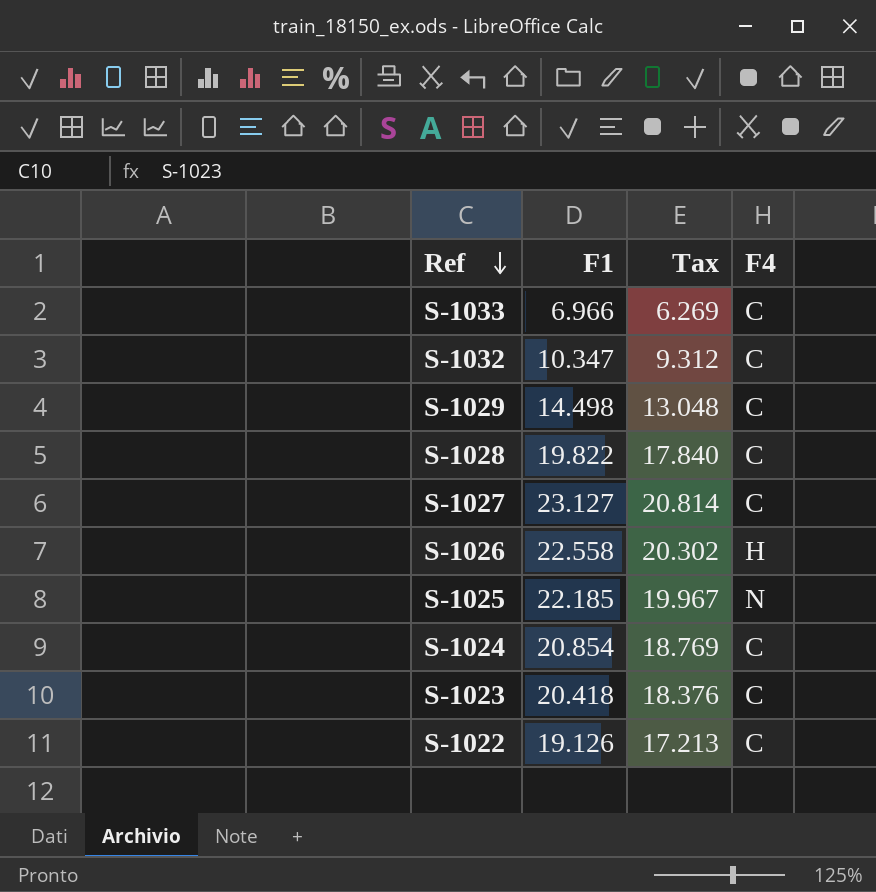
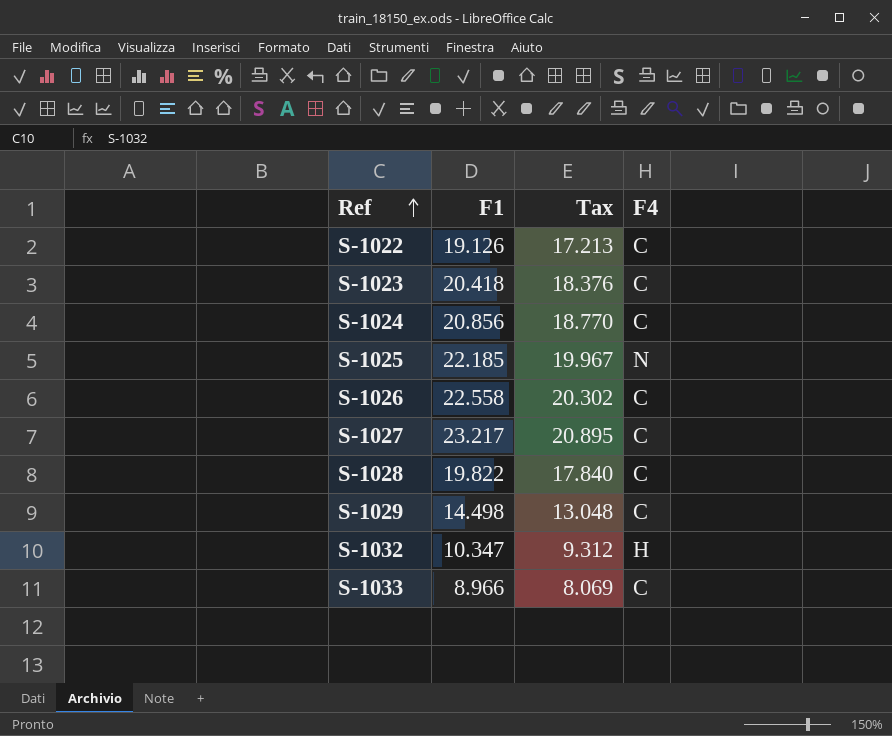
row order: Ref descending -> Ref ascending
S-1024 | F1: 20.854 -> 20.856
S-1024 | Tax: 18.769 -> 18.770
S-1026 | F4: H -> C
S-1027 | F1: 23.127 -> 23.217
S-1027 | Tax: 20.814 -> 20.895
S-1032 | F4: C -> H
S-1033 | F1: 6.966 -> 8.966
S-1033 | Tax: 6.269 -> 8.069

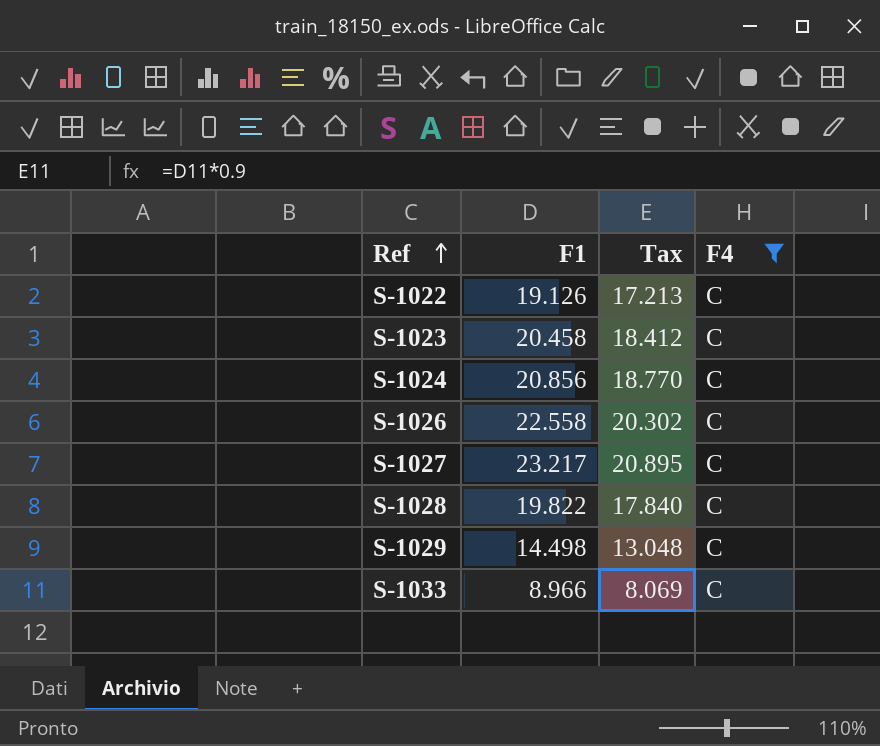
filter: none -> F4 = C
S-1023 | F1: 20.418 -> 20.458
S-1023 | Tax: 18.376 -> 18.412

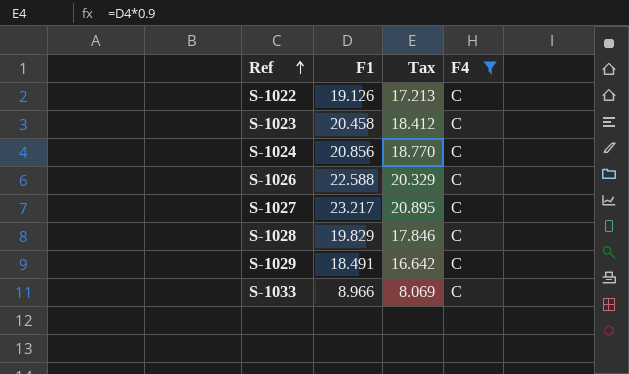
S-1026 | F1: 22.558 -> 22.588
S-1026 | Tax: 20.302 -> 20.329
S-1028 | F1: 19.822 -> 19.829
S-1028 | Tax: 17.840 -> 17.846
S-1029 | F1: 14.498 -> 18.491
S-1029 | Tax: 13.048 -> 16.642

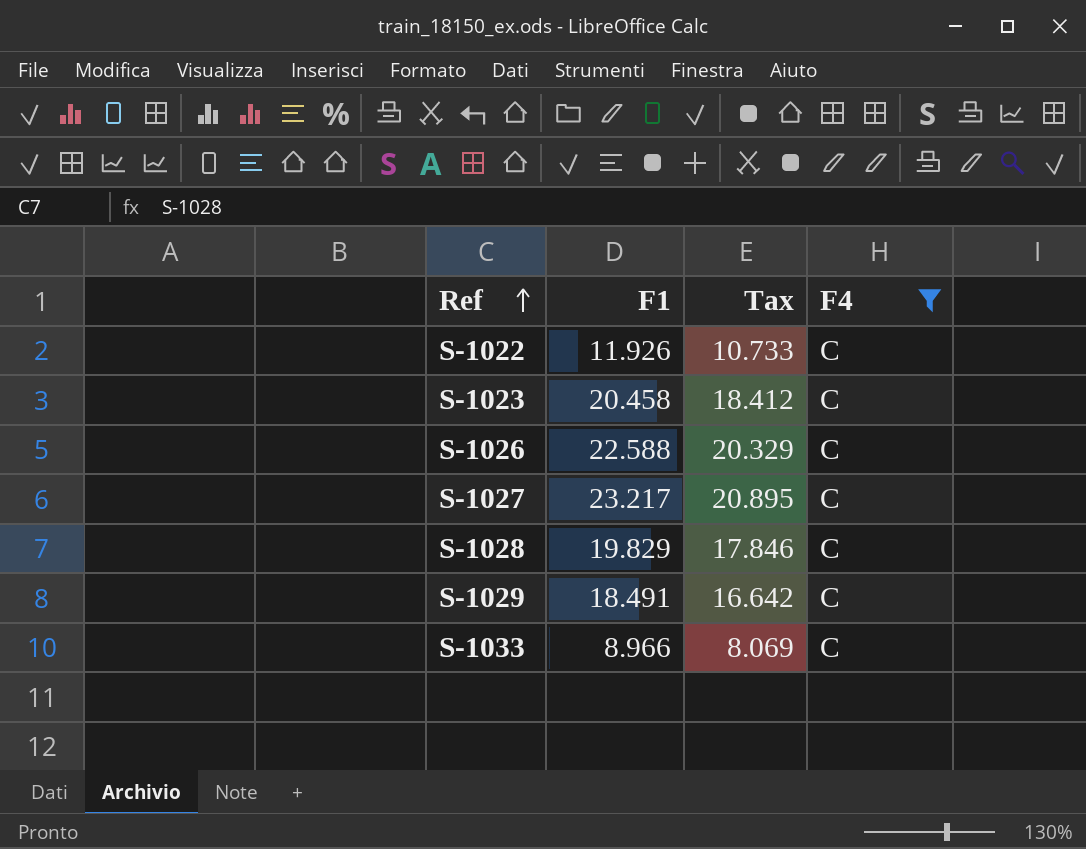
row S-1024: 20.856 | 18.770 | C -> none
S-1022 | F1: 19.126 -> 11.926
S-1022 | Tax: 17.213 -> 10.733

